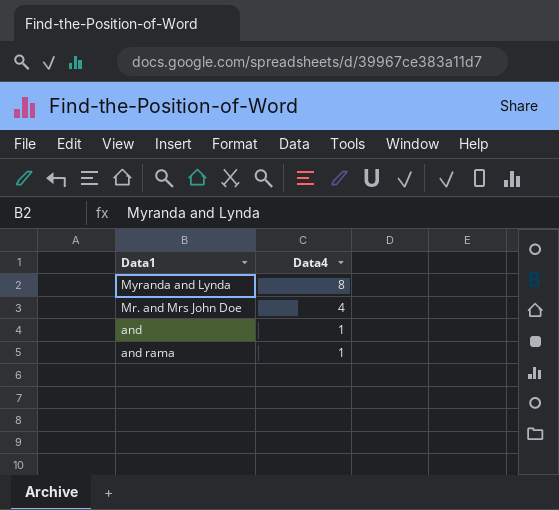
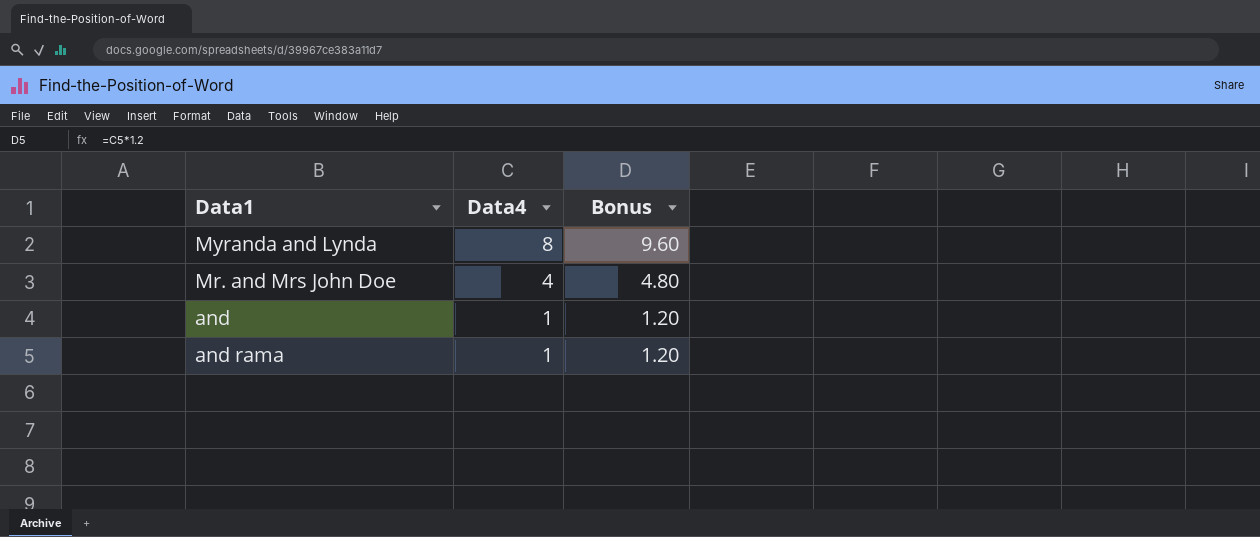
column Bonus | formula: none -> [Data4] * 1.2

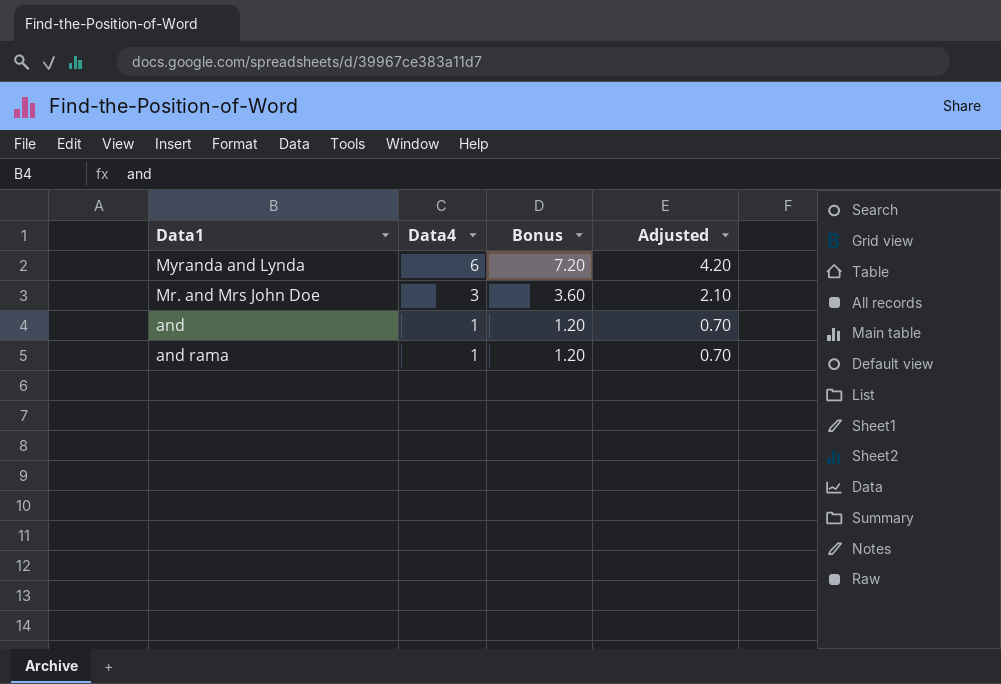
column Adjusted | formula: none -> [Data4] * 0.7
Myranda and Lynda | Data4: 8 -> 6
Myranda and Lynda | Bonus: 9.60 -> 7.20
Mr. and Mrs John Doe | Data4: 4 -> 3
Mr. and Mrs John Doe | Bonus: 4.80 -> 3.60

